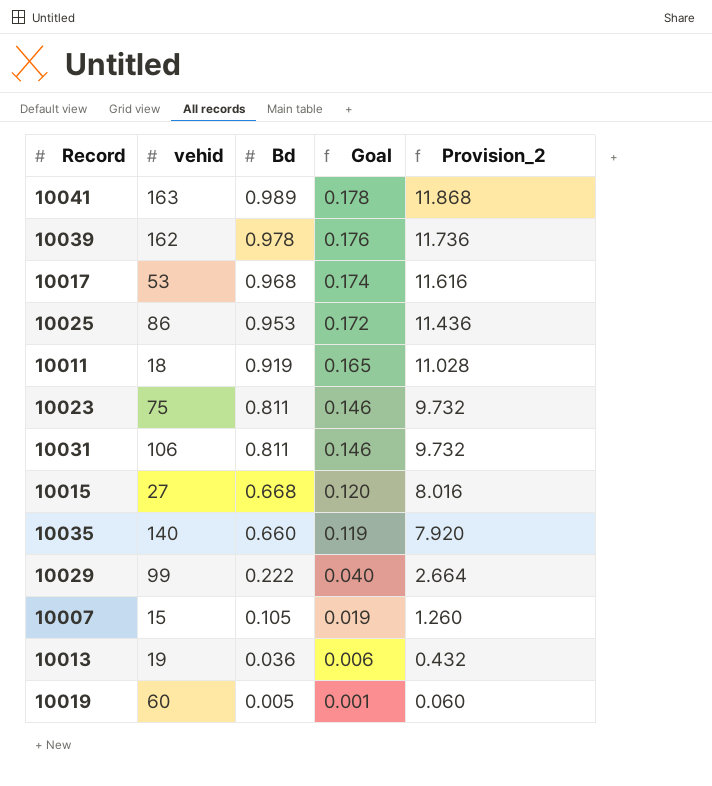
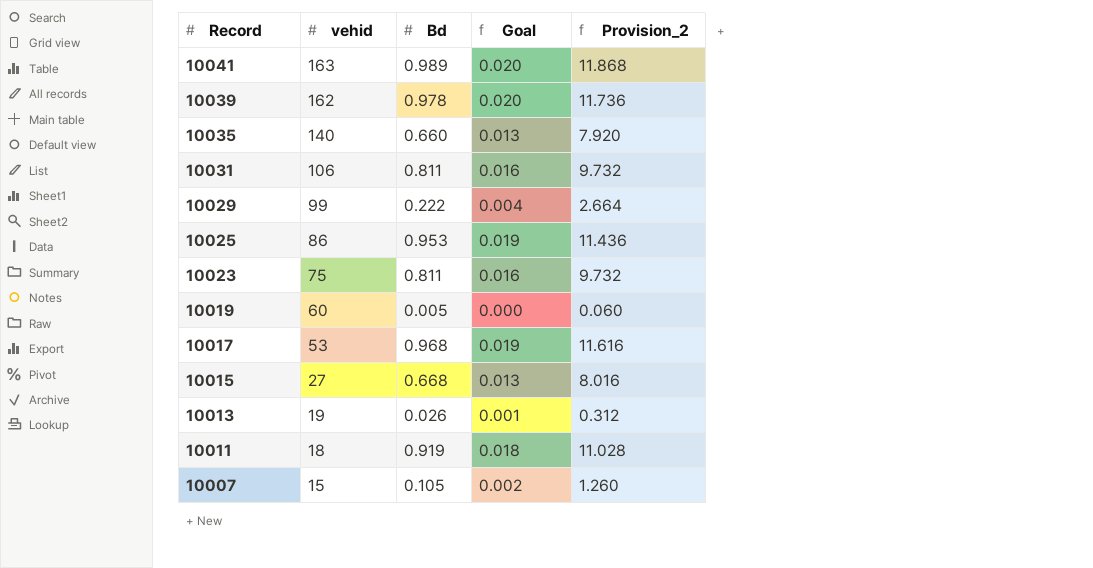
row order: Bd descending -> Record descending
column Goal | formula: [Bd] * 0.18 -> [Bd] * 0.02
10013 | Bd: 0.036 -> 0.026
10013 | Provision_2: 0.432 -> 0.312

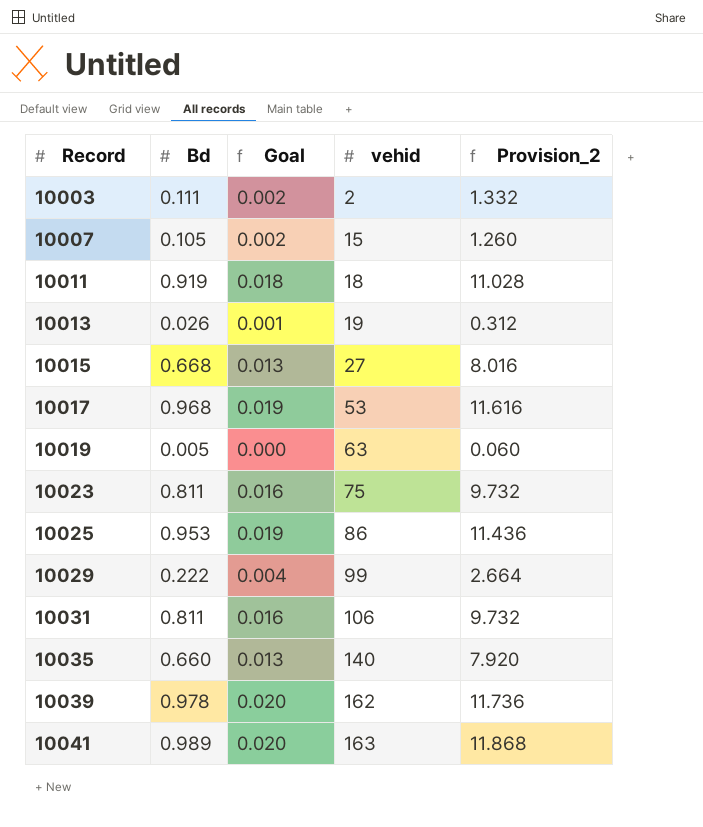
row order: Record descending -> Record ascending
column vehid | position: 2 -> 4
row 10003: none -> 0.111 | 0.002 | 2 | 1.332
10019 | vehid: 60 -> 63

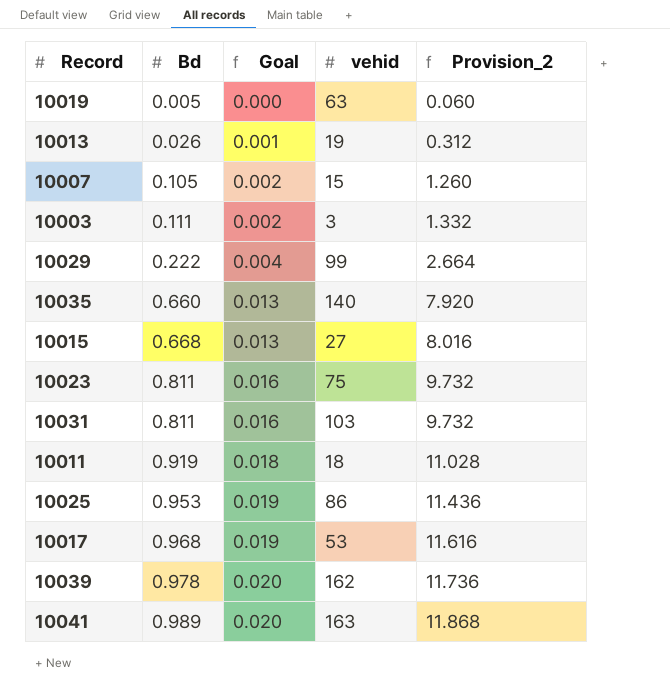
row order: Record ascending -> Bd ascending
10003 | vehid: 2 -> 3
10031 | vehid: 106 -> 103

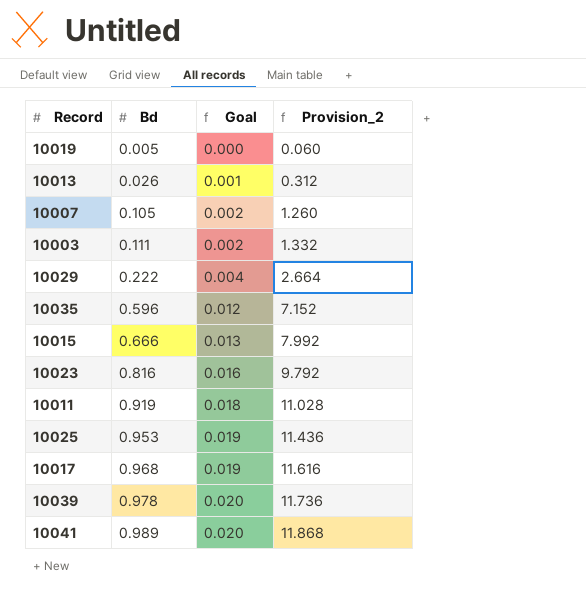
column vehid | position: 4 -> none
row 10031: 0.811 | 0.016 | 103 | 9.732 -> none
10035 | Bd: 0.660 -> 0.596
10035 | Goal: 0.013 -> 0.012
10035 | Provision_2: 7.920 -> 7.152
10015 | Bd: 0.668 -> 0.666
10015 | Provision_2: 8.016 -> 7.992
10023 | Bd: 0.811 -> 0.816
10023 | Provision_2: 9.732 -> 9.792

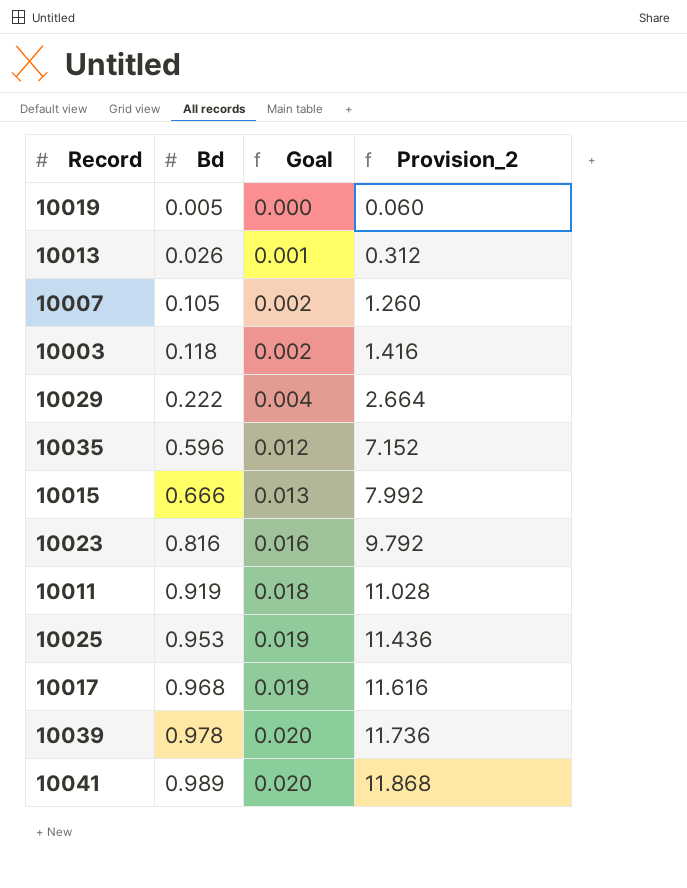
10003 | Bd: 0.111 -> 0.118
10003 | Provision_2: 1.332 -> 1.416

